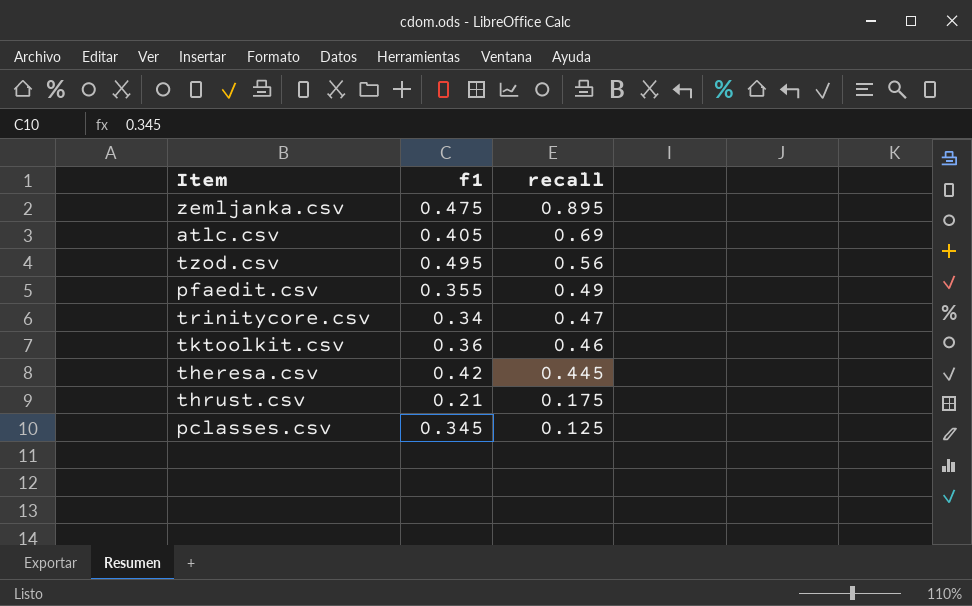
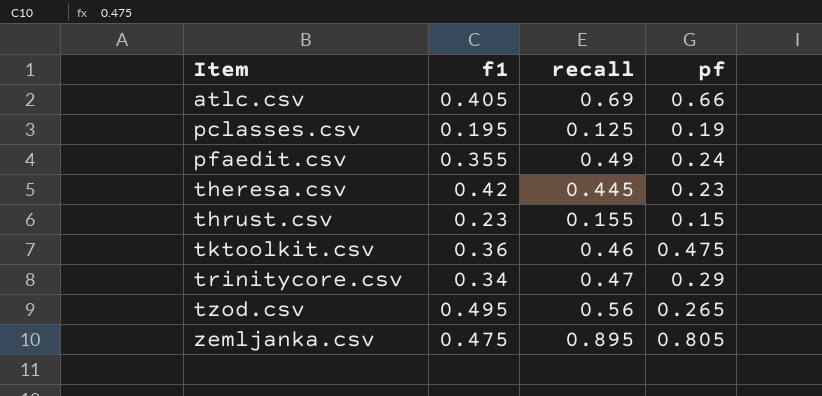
row order: recall descending -> Item ascending
column pf | position: none -> 4
pclasses.csv | f1: 0.345 -> 0.195
thrust.csv | f1: 0.21 -> 0.23
thrust.csv | recall: 0.175 -> 0.155

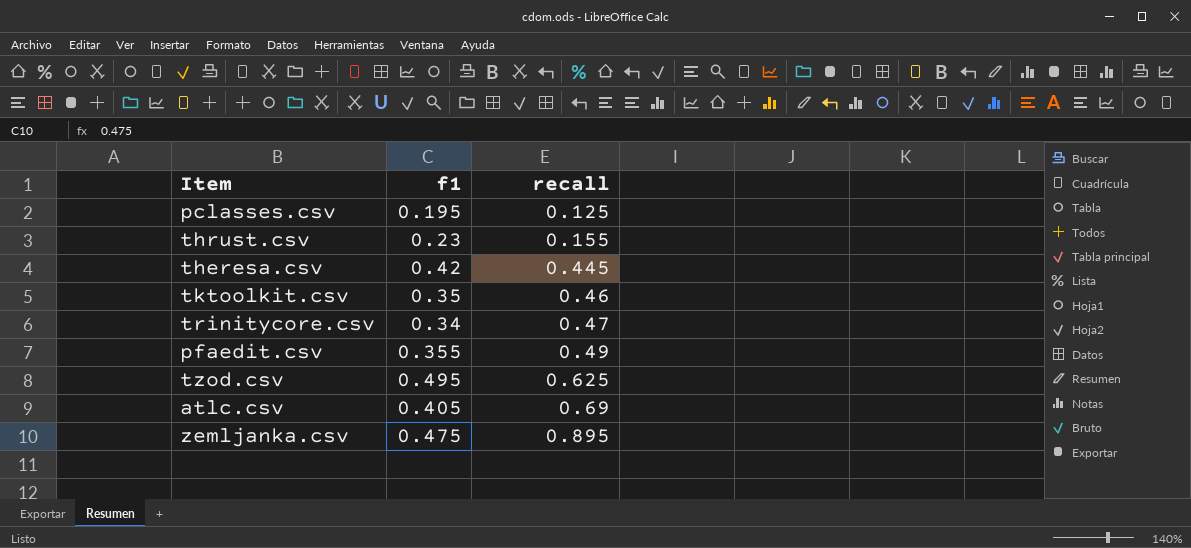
row order: Item ascending -> recall ascending
column pf | position: 4 -> none
tktoolkit.csv | f1: 0.36 -> 0.35
tzod.csv | recall: 0.56 -> 0.625

